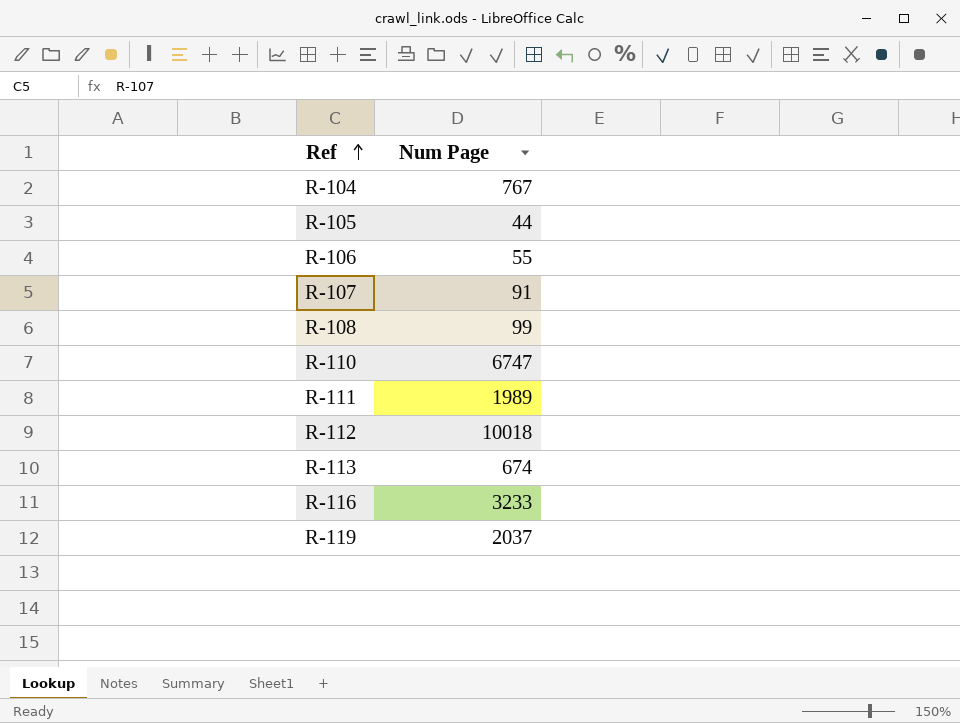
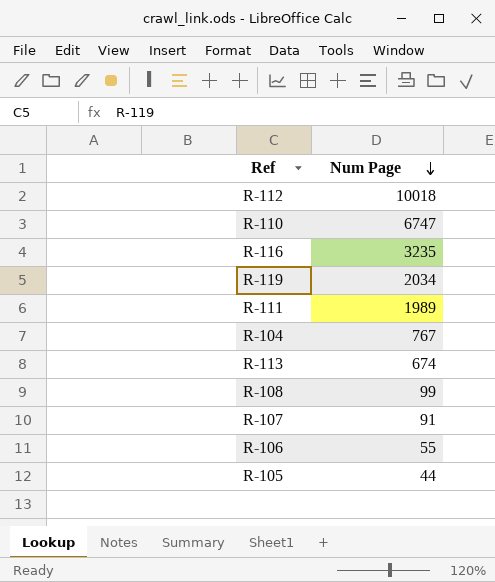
row order: Ref ascending -> Num Page descending
R-116 | Num Page: 3233 -> 3235
R-119 | Num Page: 2037 -> 2034

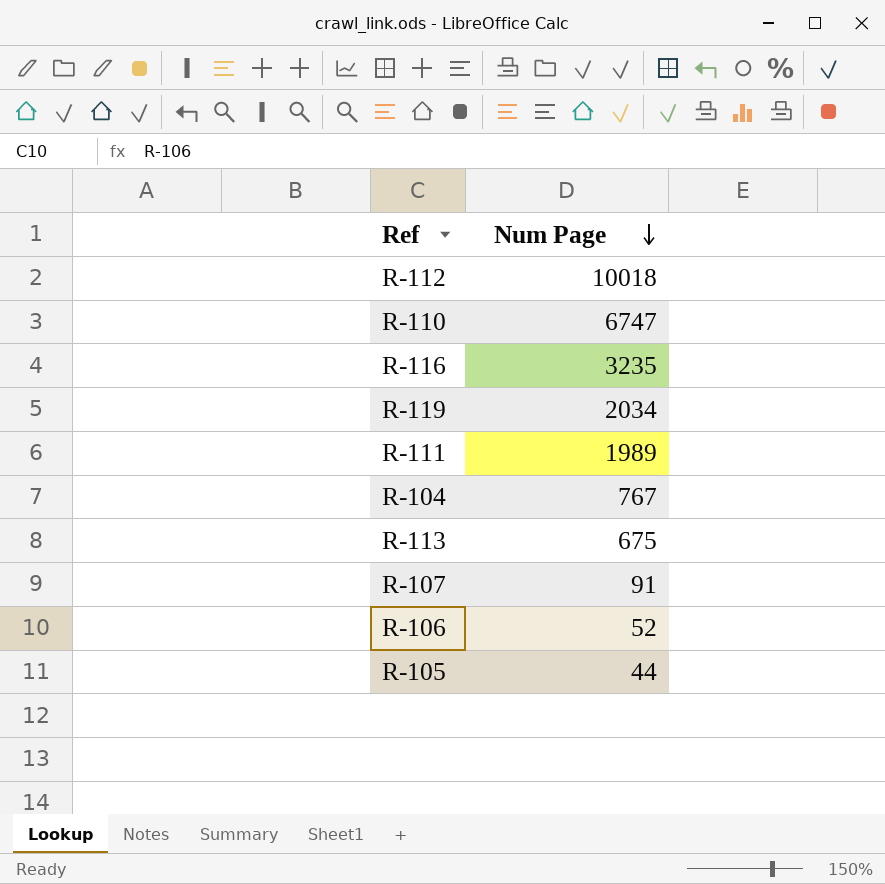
row R-108: 99 -> none
R-113 | Num Page: 674 -> 675
R-106 | Num Page: 55 -> 52

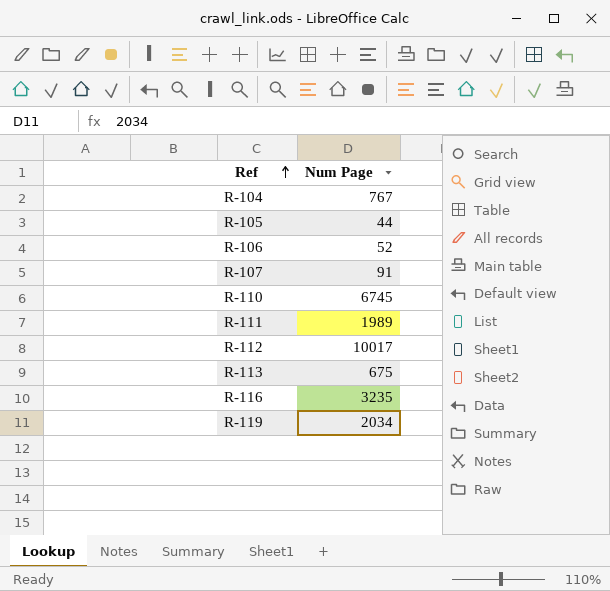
row order: Num Page descending -> Ref ascending
R-110 | Num Page: 6747 -> 6745
R-112 | Num Page: 10018 -> 10017

